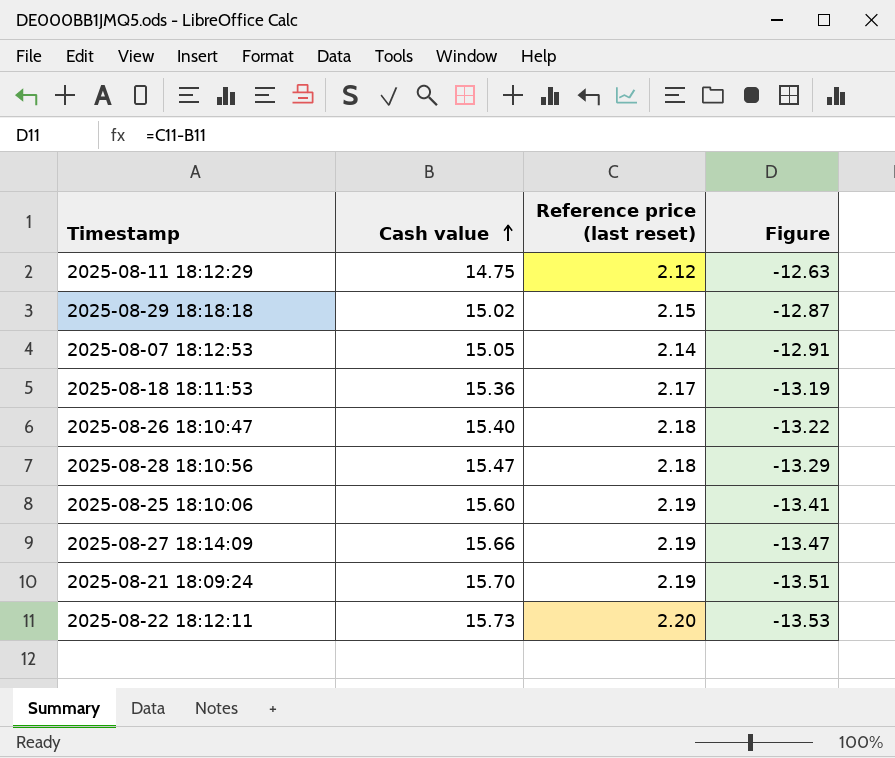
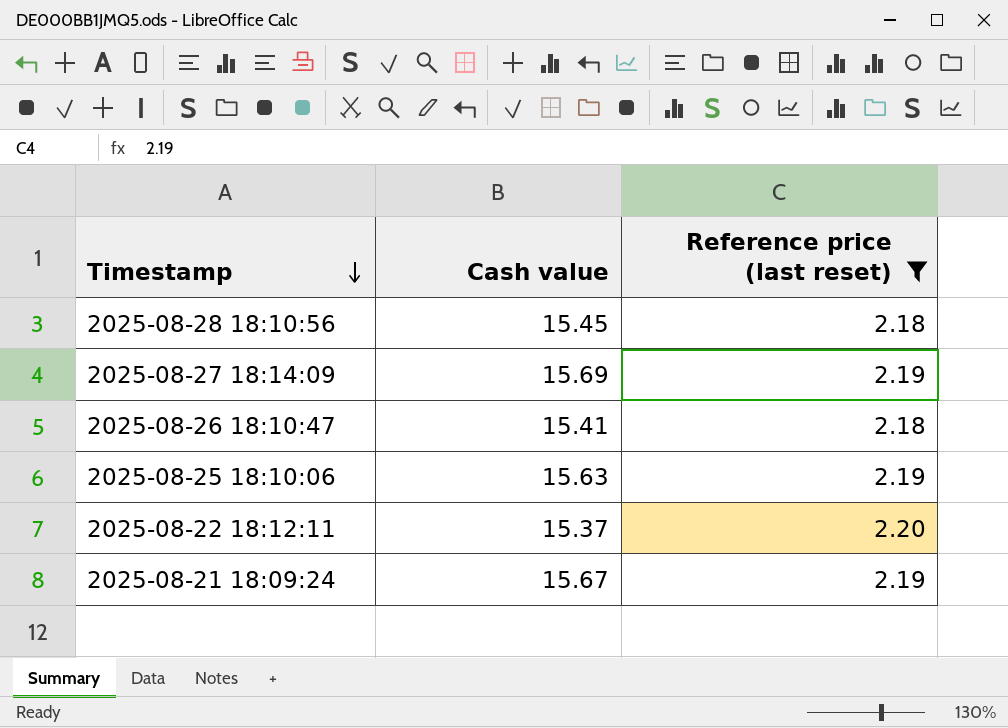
filter: none -> Reference price (last reset) >= 2.18
row order: Cash value ascending -> Timestamp descending
column Figure | formula: [Reference price (last reset)] - [Cash value] -> none
2025-08-28 18:10:56 | Cash value: 15.47 -> 15.45
2025-08-27 18:14:09 | Cash value: 15.66 -> 15.69
2025-08-26 18:10:47 | Cash value: 15.40 -> 15.41
2025-08-25 18:10:06 | Cash value: 15.60 -> 15.63
2025-08-22 18:12:11 | Cash value: 15.73 -> 15.37
2025-08-21 18:09:24 | Cash value: 15.70 -> 15.67

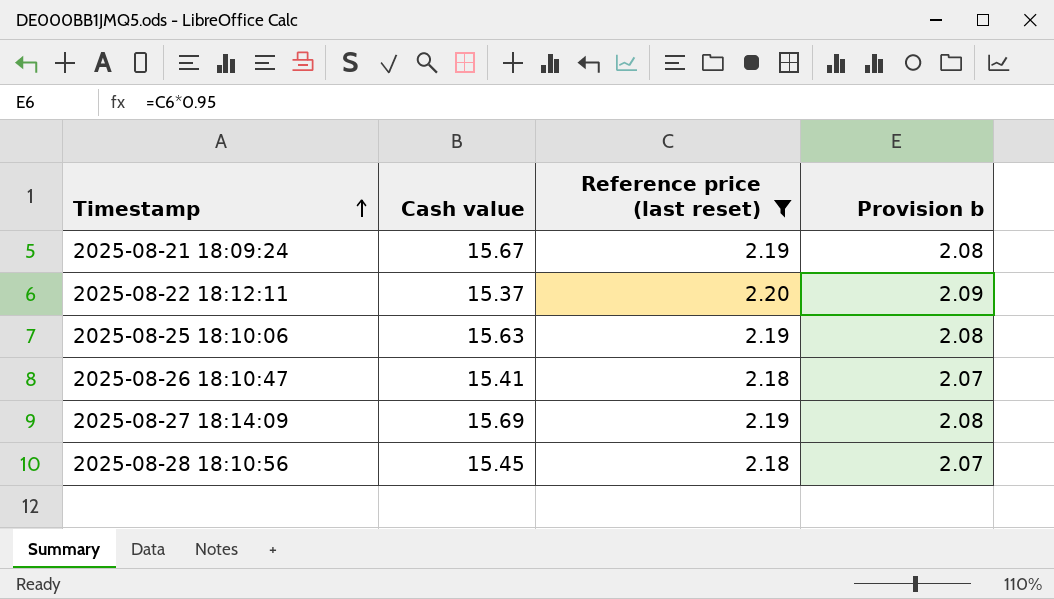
row order: Timestamp descending -> Timestamp ascending
column Provision b | formula: none -> [Reference price (last reset)] * 0.95

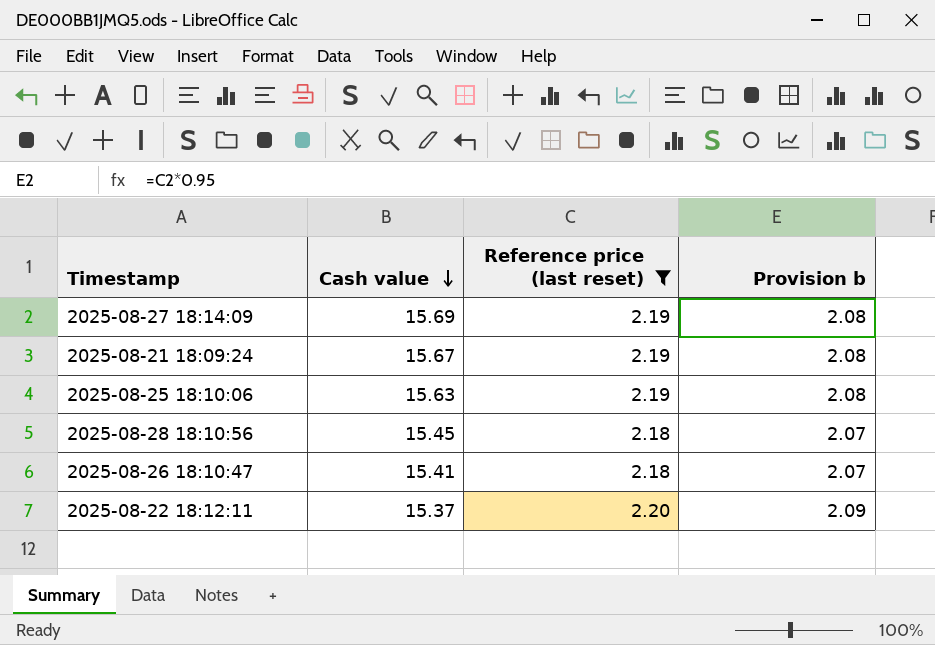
row order: Timestamp ascending -> Cash value descending

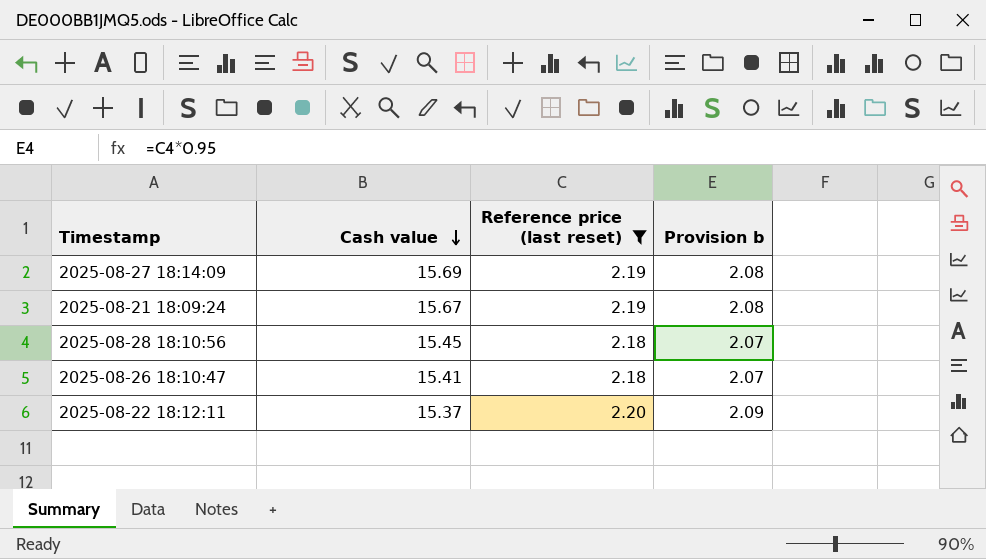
row 2025-08-25 18:10:06: 15.63 | 2.19 | 2.08 -> none

